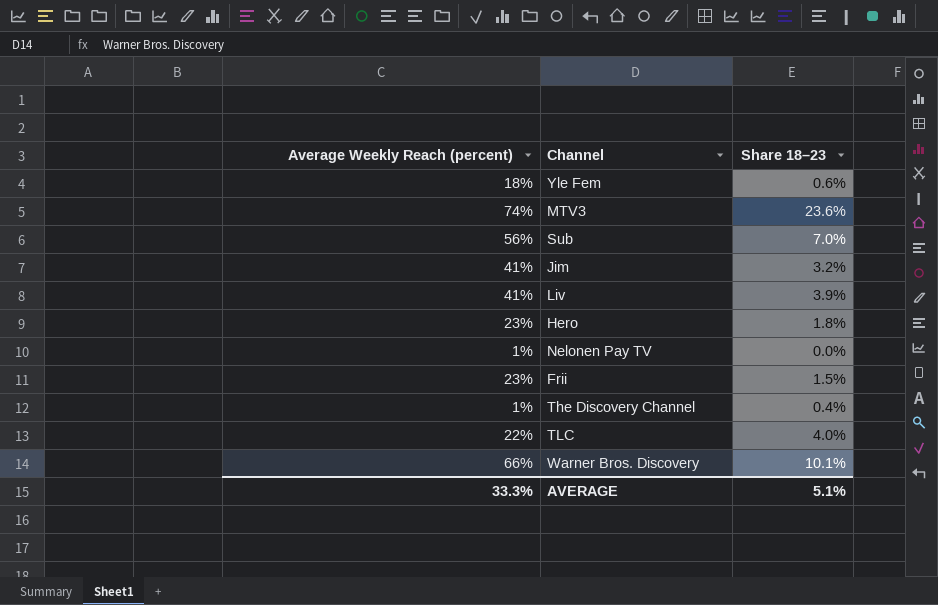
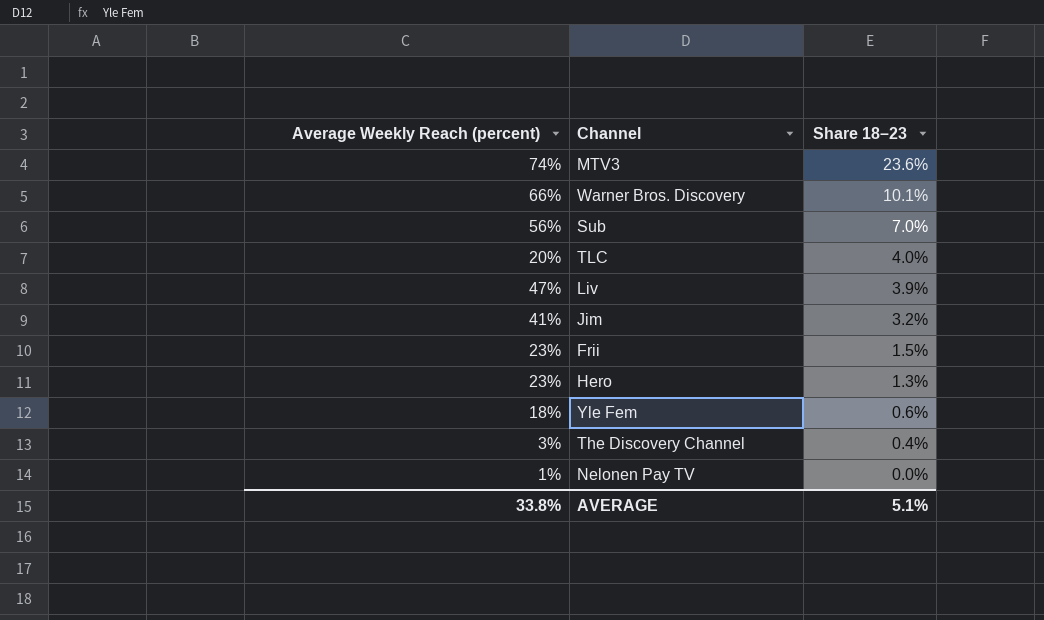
row order: none -> Share 18–23 descending
TLC | Average Weekly Reach (percent): 22% -> 20%
Liv | Average Weekly Reach (percent): 41% -> 47%
Hero | Share 18–23: 1.8% -> 1.3%
The Discovery Channel | Average Weekly Reach (percent): 1% -> 3%
AVERAGE | Average Weekly Reach (percent): 33.3% -> 33.8%

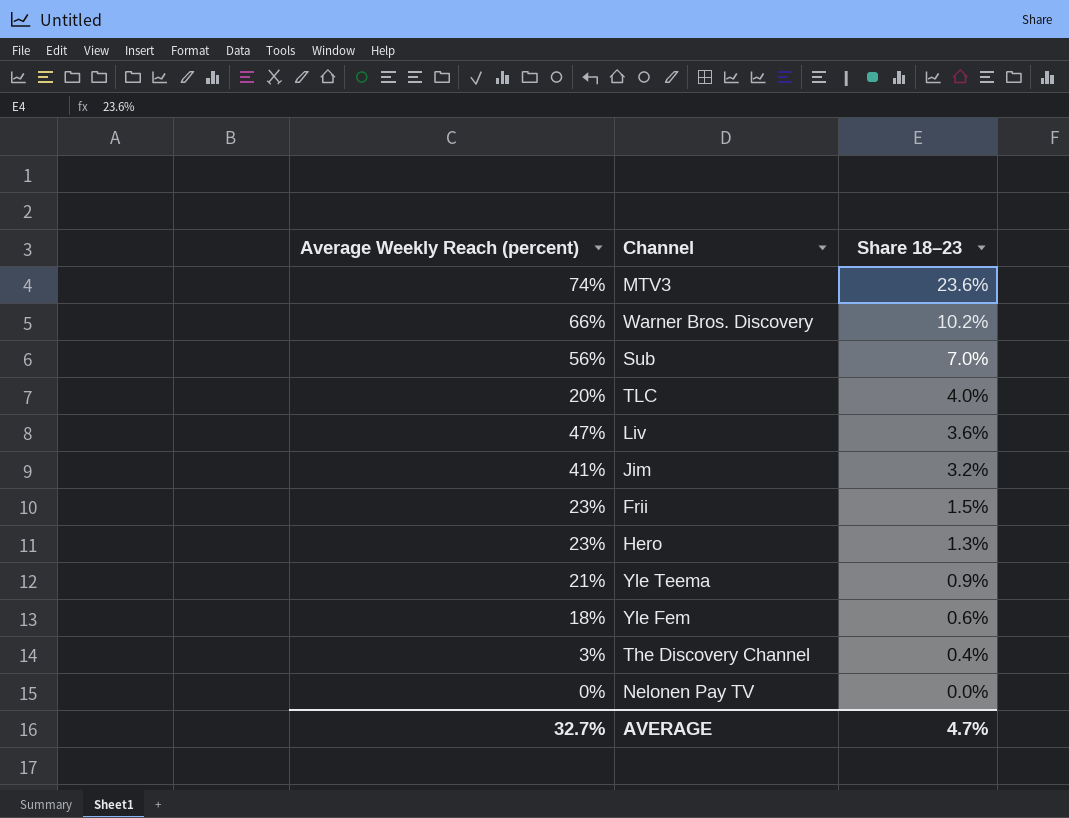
Warner Bros. Discovery | Share 18–23: 10.1% -> 10.2%
Liv | Share 18–23: 3.9% -> 3.6%
row Yle Teema: none -> 21% | 0.9%
Nelonen Pay TV | Average Weekly Reach (percent): 1% -> 0%
AVERAGE | Average Weekly Reach (percent): 33.8% -> 32.7%
AVERAGE | Share 18–23: 5.1% -> 4.7%

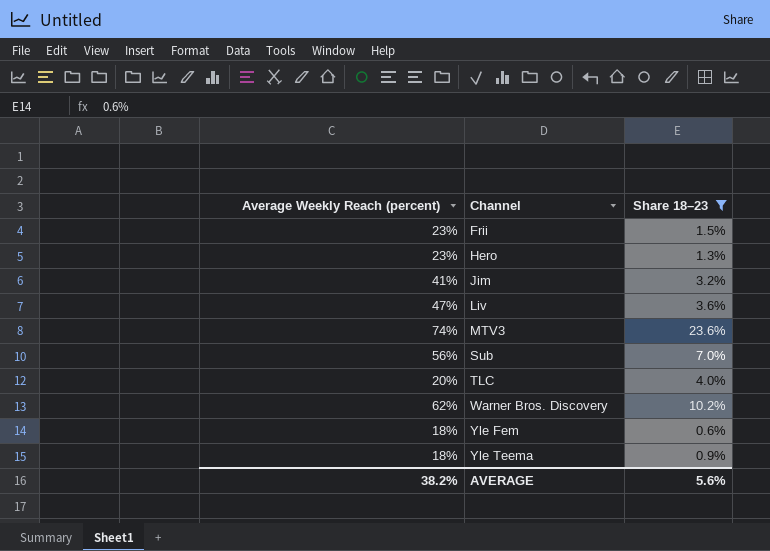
filter: none -> Share 18–23 >= 0.6%
row order: Share 18–23 descending -> Channel ascending
Warner Bros. Discovery | Average Weekly Reach (percent): 66% -> 62%
Yle Teema | Average Weekly Reach (percent): 21% -> 18%
AVERAGE | Average Weekly Reach (percent): 32.7% -> 38.2%
AVERAGE | Share 18–23: 4.7% -> 5.6%

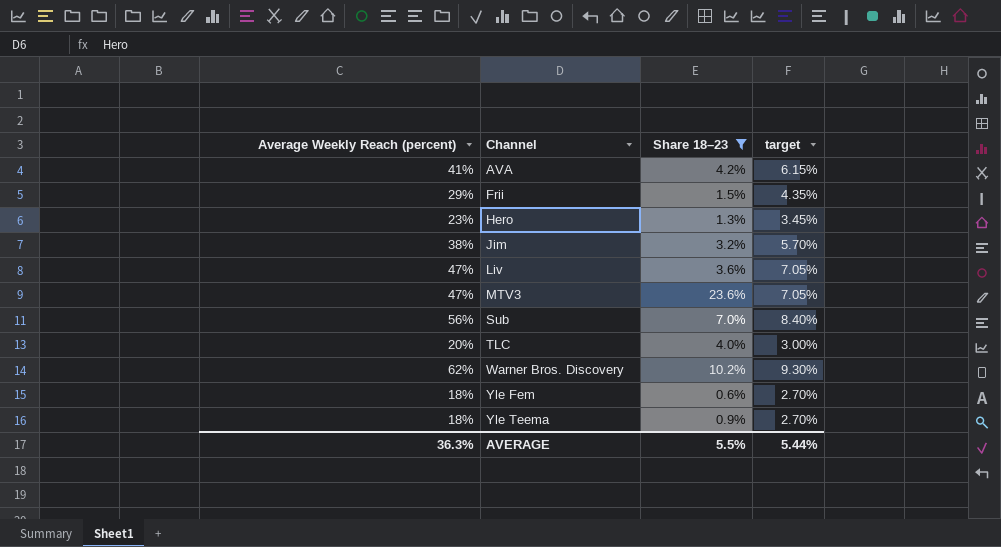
column target | formula: none -> [Average Weekly Reach (percent)] * 0.15
row AVA: none -> 41% | 4.2% | 6.15%
Frii | Average Weekly Reach (percent): 23% -> 29%
Jim | Average Weekly Reach (percent): 41% -> 38%
MTV3 | Average Weekly Reach (percent): 74% -> 47%
AVERAGE | Average Weekly Reach (percent): 38.2% -> 36.3%
AVERAGE | Share 18–23: 5.6% -> 5.5%

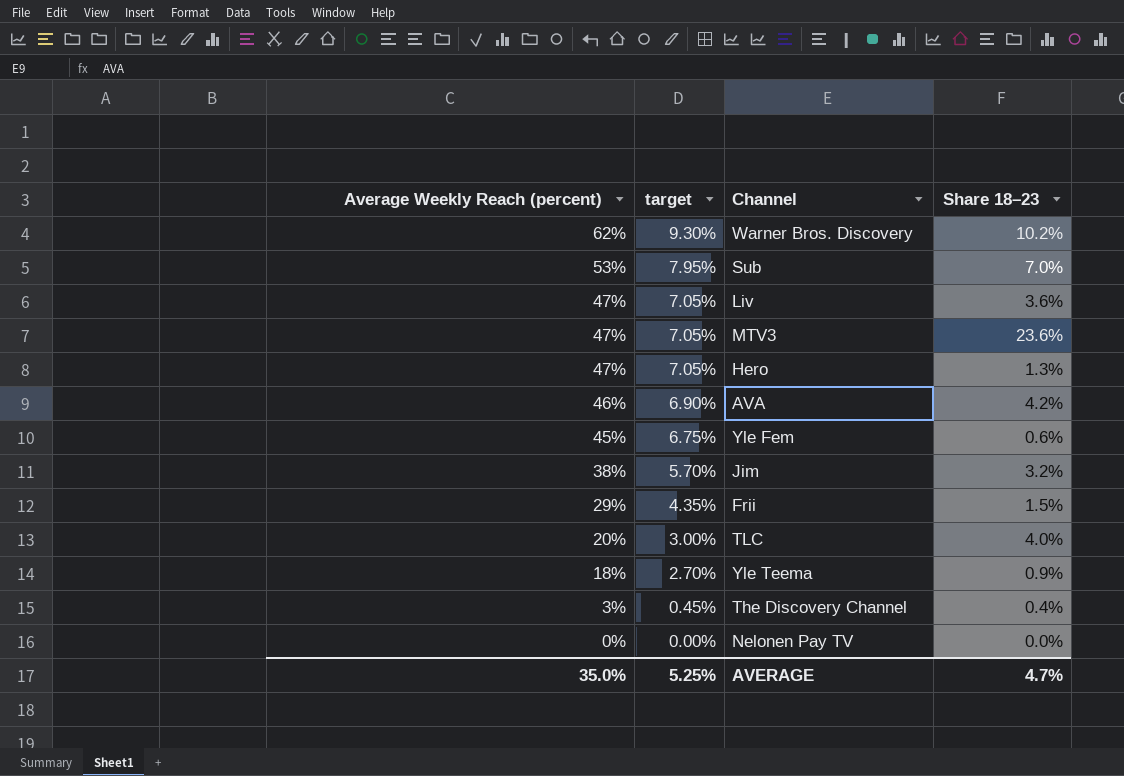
filter: Share 18–23 >= 0.6% -> none
row order: Channel ascending -> Average Weekly Reach (percent) descending
column target | position: 4 -> 2
Sub | Average Weekly Reach (percent): 56% -> 53%
Sub | target: 8.40% -> 7.95%
Hero | Average Weekly Reach (percent): 23% -> 47%
Hero | target: 3.45% -> 7.05%
AVA | Average Weekly Reach (percent): 41% -> 46%
AVA | target: 6.15% -> 6.90%
Yle Fem | Average Weekly Reach (percent): 18% -> 45%
Yle Fem | target: 2.70% -> 6.75%
AVERAGE | Average Weekly Reach (percent): 36.3% -> 35.0%
AVERAGE | target: 5.44% -> 5.25%
AVERAGE | Share 18–23: 5.5% -> 4.7%

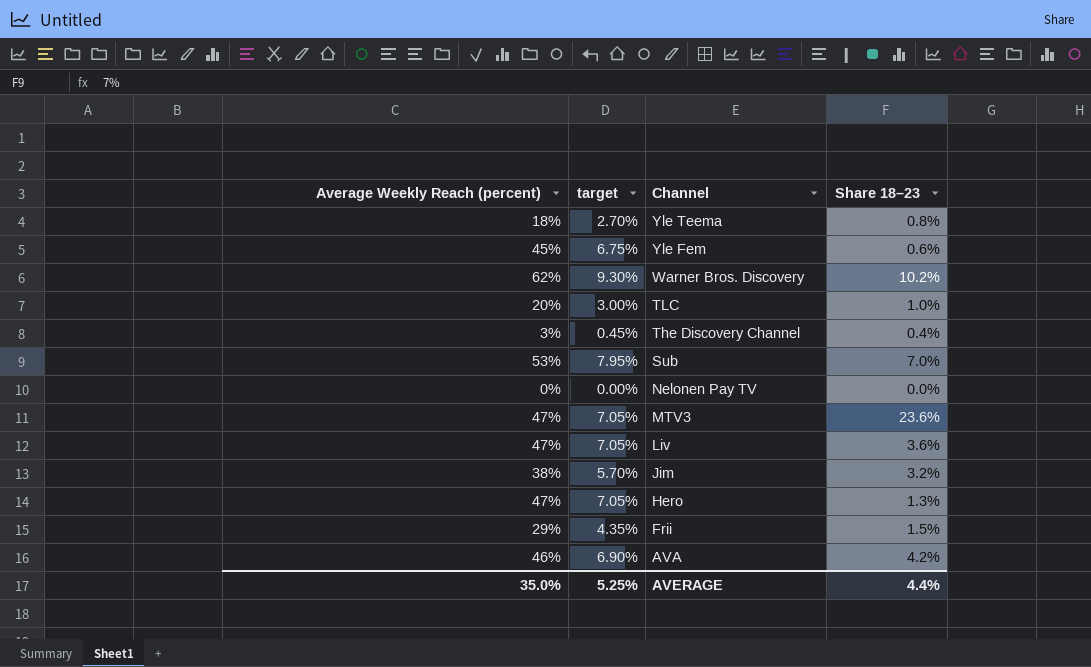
row order: Average Weekly Reach (percent) descending -> Channel descending
Yle Teema | Share 18–23: 0.9% -> 0.8%
TLC | Share 18–23: 4.0% -> 1.0%
AVERAGE | Share 18–23: 4.7% -> 4.4%

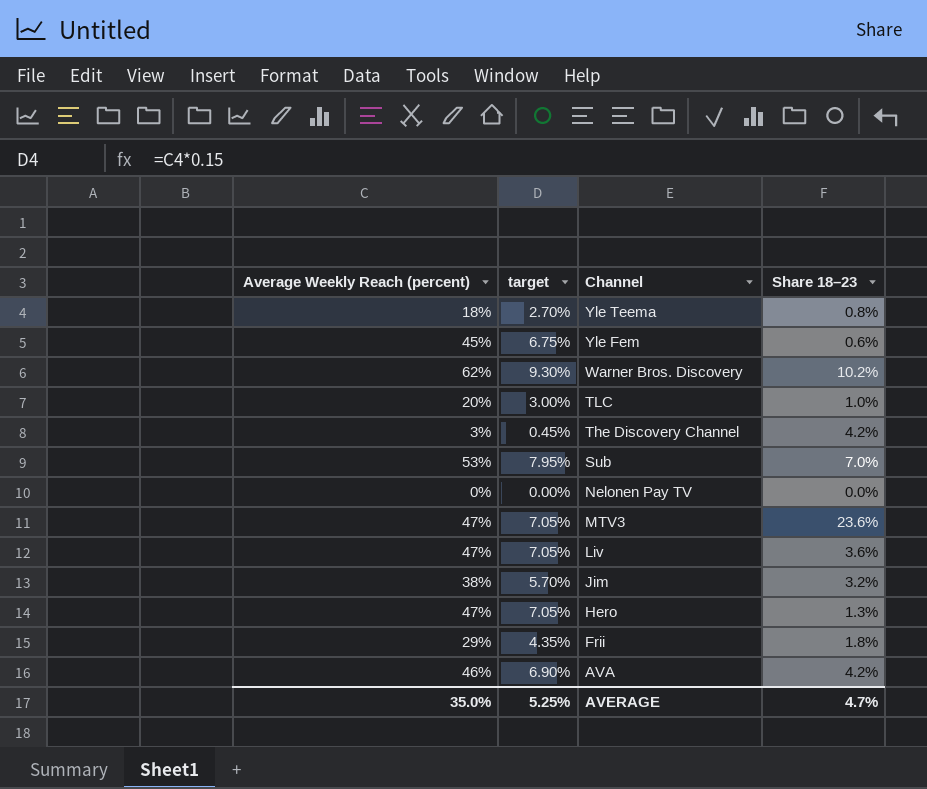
The Discovery Channel | Share 18–23: 0.4% -> 4.2%
Frii | Share 18–23: 1.5% -> 1.8%
AVERAGE | Share 18–23: 4.4% -> 4.7%

